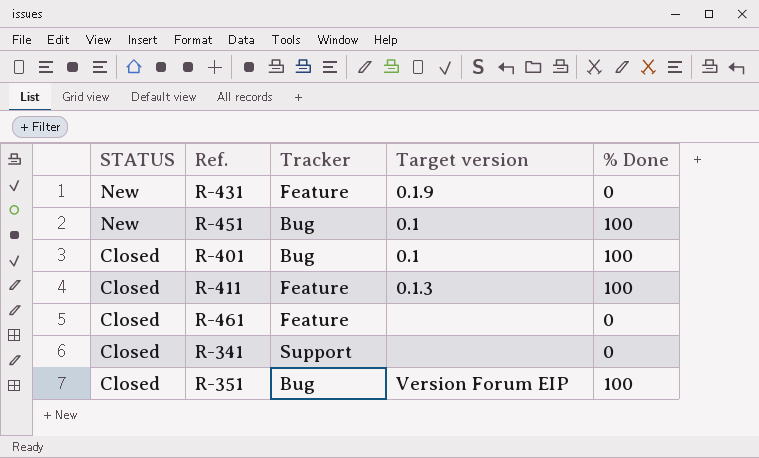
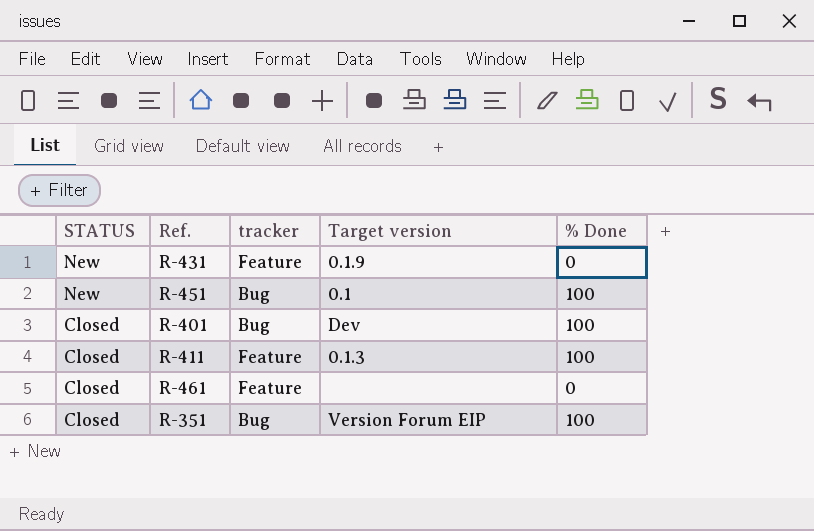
column name: Tracker -> tracker
row R-341: Closed | Support | none | 0 -> none
R-401 | Target version: 0.1 -> Dev

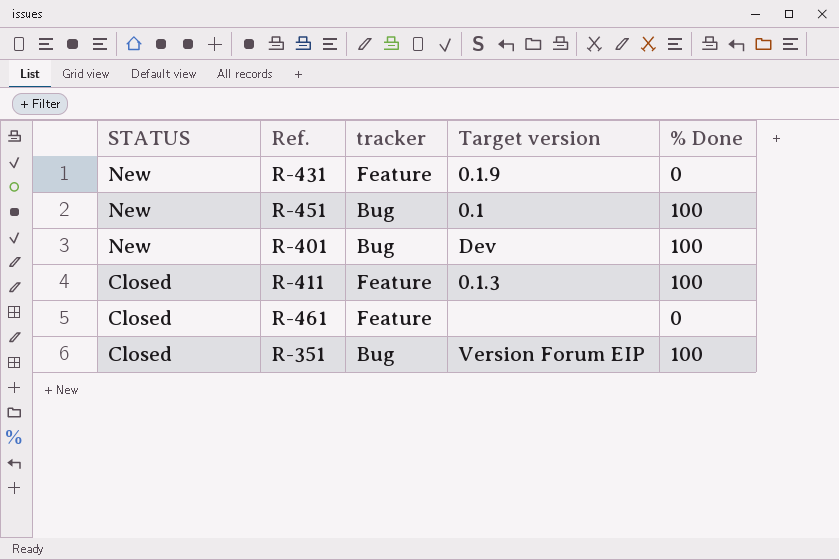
R-401 | STATUS: Closed -> New

